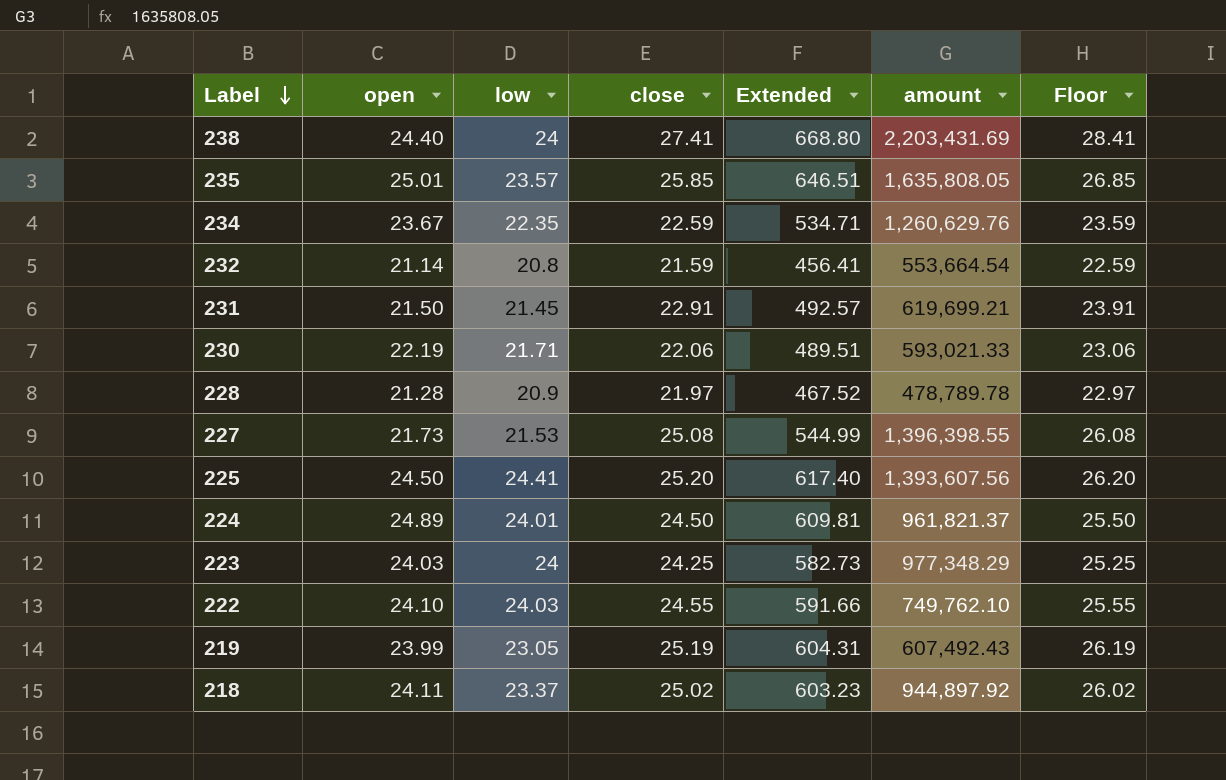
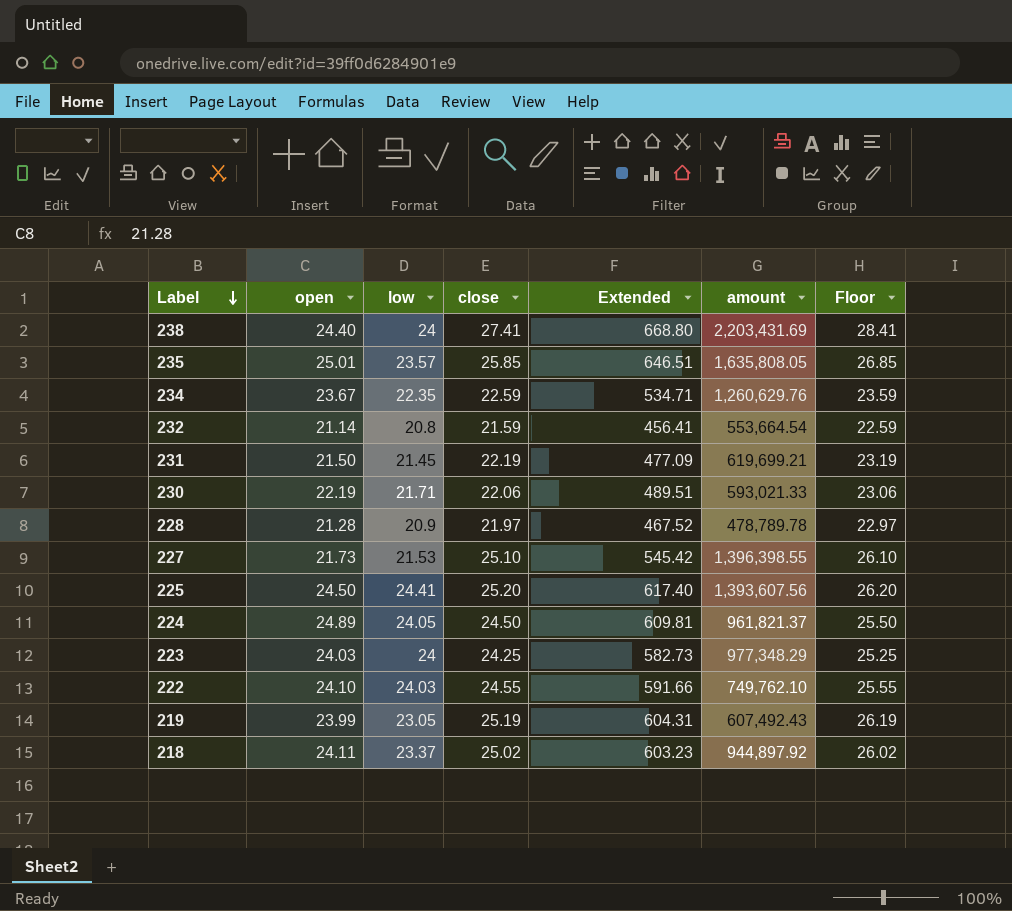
231 | close: 22.91 -> 22.19
231 | Extended: 492.57 -> 477.09
231 | Floor: 23.91 -> 23.19
227 | close: 25.08 -> 25.10
227 | Extended: 544.99 -> 545.42
227 | Floor: 26.08 -> 26.10
224 | low: 24.01 -> 24.05

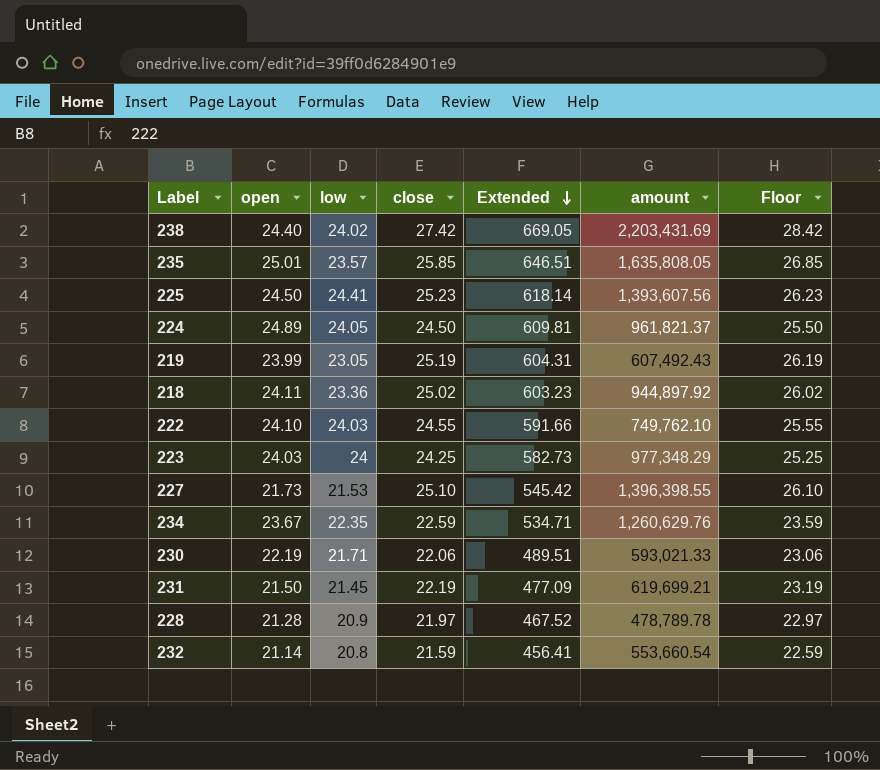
row order: Label descending -> Extended descending
238 | low: 24 -> 24.02
238 | close: 27.41 -> 27.42
238 | Extended: 668.80 -> 669.05
238 | Floor: 28.41 -> 28.42
225 | close: 25.20 -> 25.23
225 | Extended: 617.40 -> 618.14
225 | Floor: 26.20 -> 26.23
218 | low: 23.37 -> 23.36
232 | amount: 553,664.54 -> 553,660.54

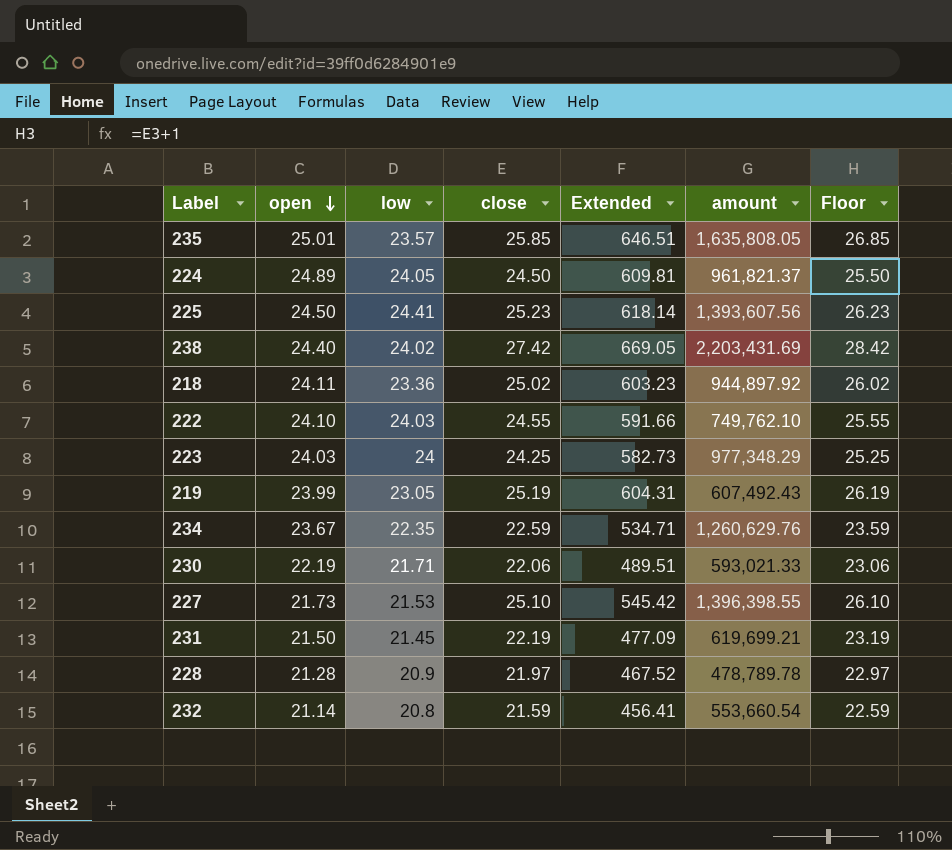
row order: Extended descending -> open descending

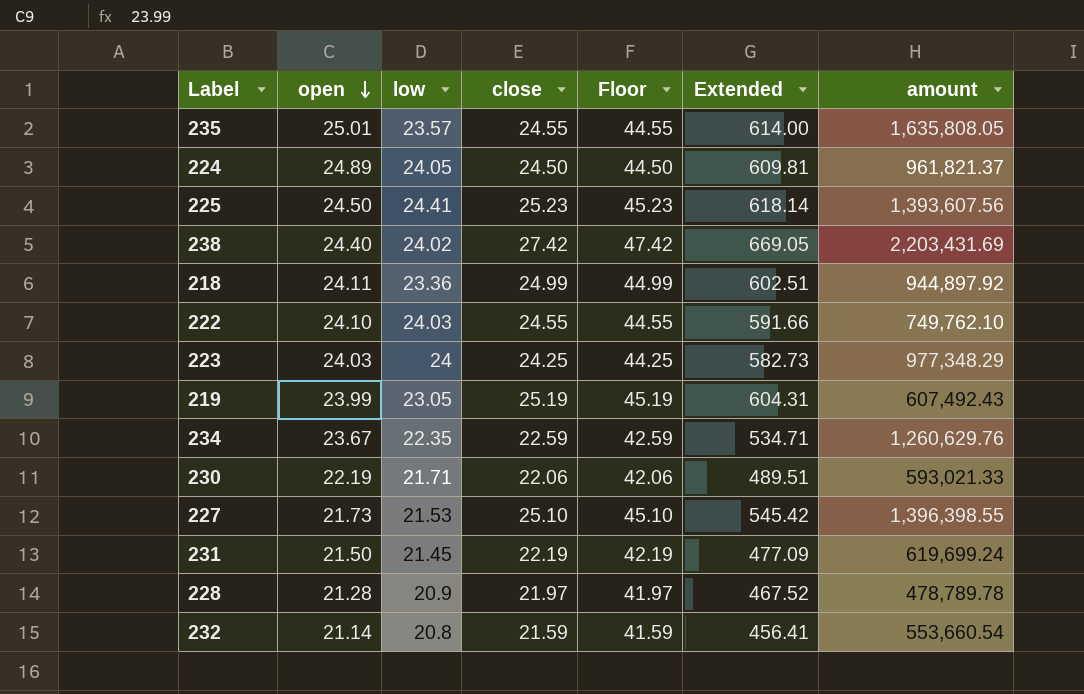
column Floor | formula: [close] + 1 -> [close] + 20
column Floor | position: 7 -> 5
235 | close: 25.85 -> 24.55
235 | Extended: 646.51 -> 614.00
218 | close: 25.02 -> 24.99
218 | Extended: 603.23 -> 602.51
231 | amount: 619,699.21 -> 619,699.24

